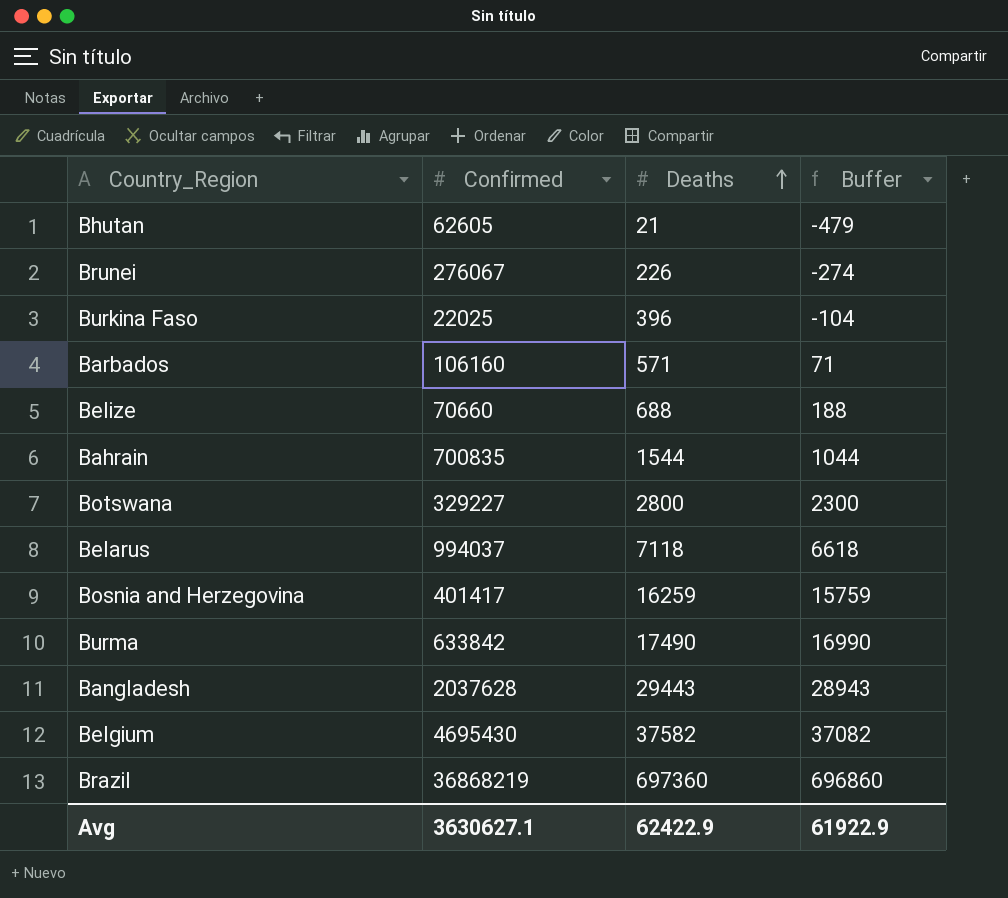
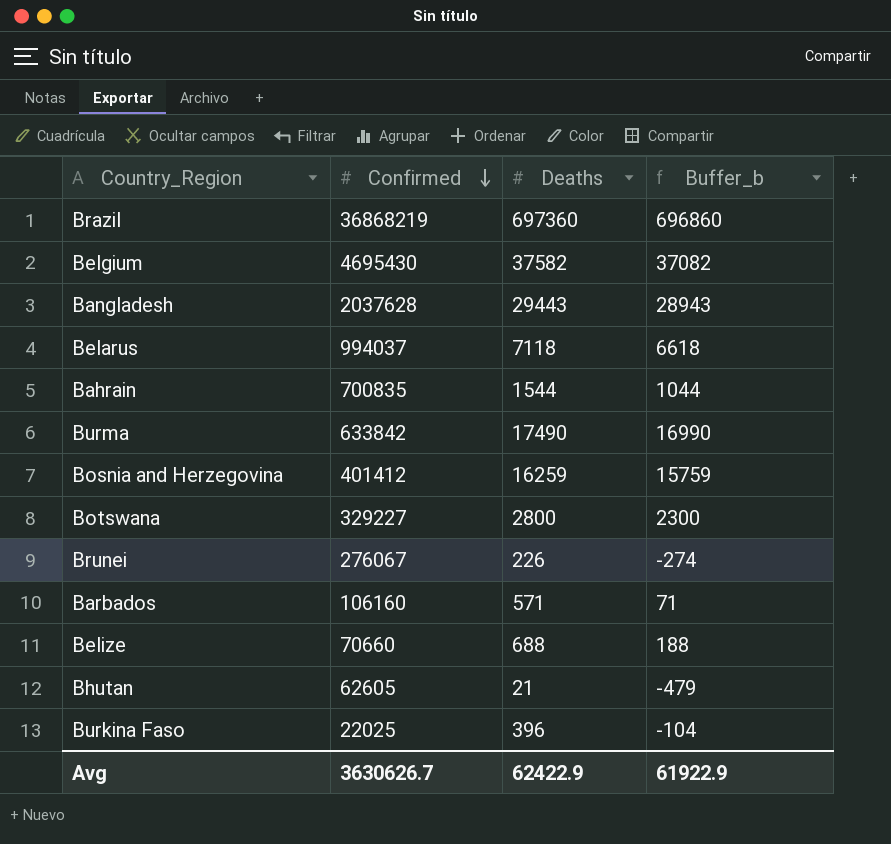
row order: Deaths ascending -> Confirmed descending
column name: Buffer -> Buffer_b
Bosnia and Herzegovina | Confirmed: 401417 -> 401412
Avg | Confirmed: 3630627.1 -> 3630626.7

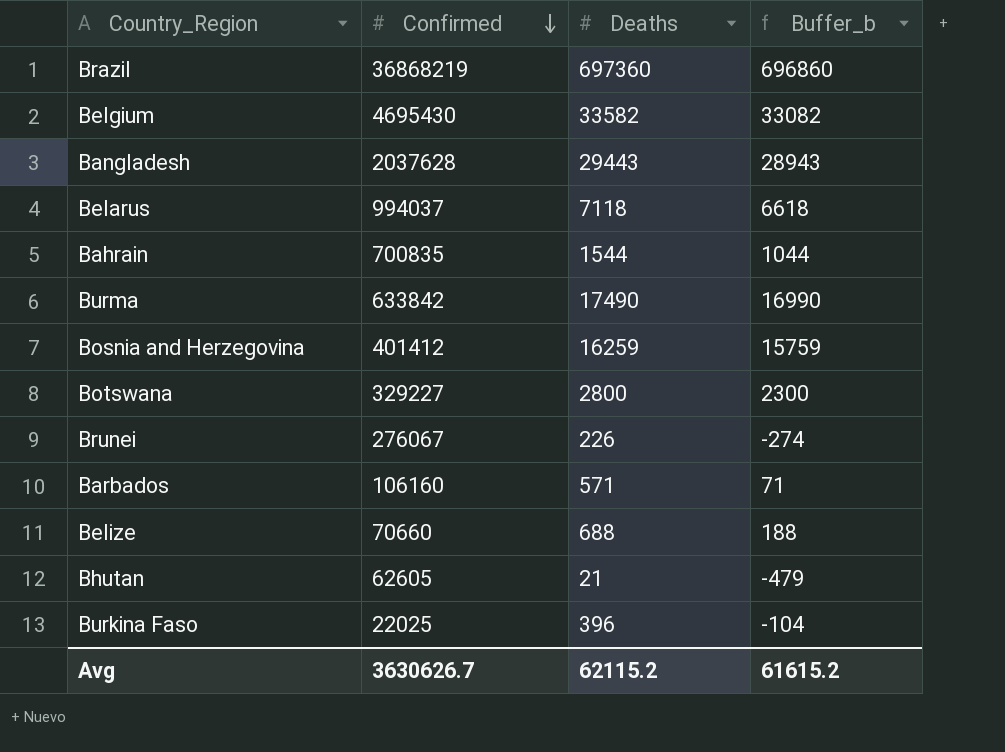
Belgium | Deaths: 37582 -> 33582
Belgium | Buffer_b: 37082 -> 33082
Avg | Deaths: 62422.9 -> 62115.2
Avg | Buffer_b: 61922.9 -> 61615.2

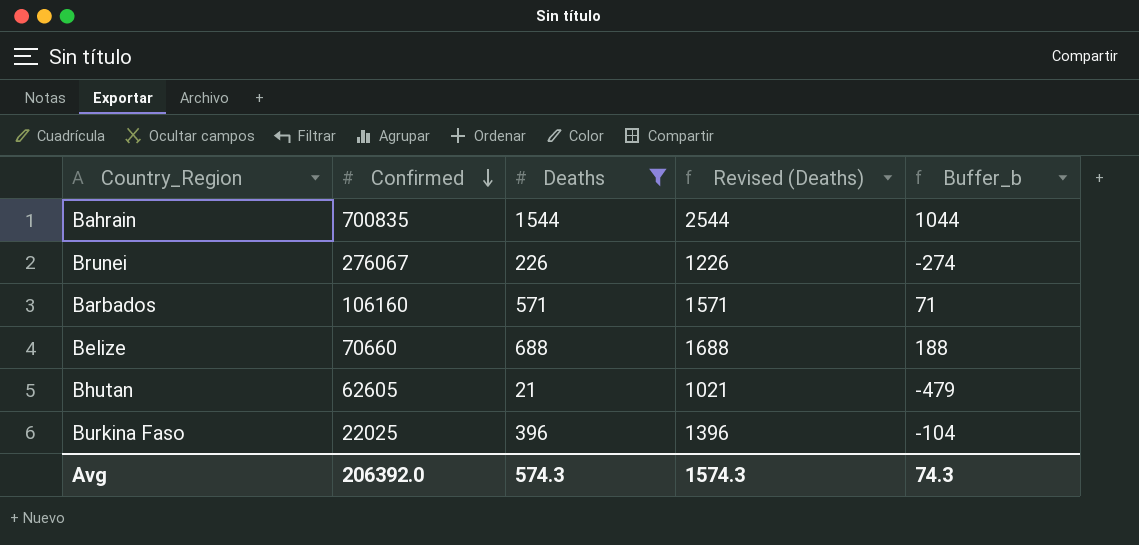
filter: none -> Deaths <= 1544
column Revised (Deaths) | formula: none -> [Deaths] + 1000
Avg | Confirmed: 3630626.7 -> 206392.0
Avg | Deaths: 62115.2 -> 574.3
Avg | Buffer_b: 61615.2 -> 74.3

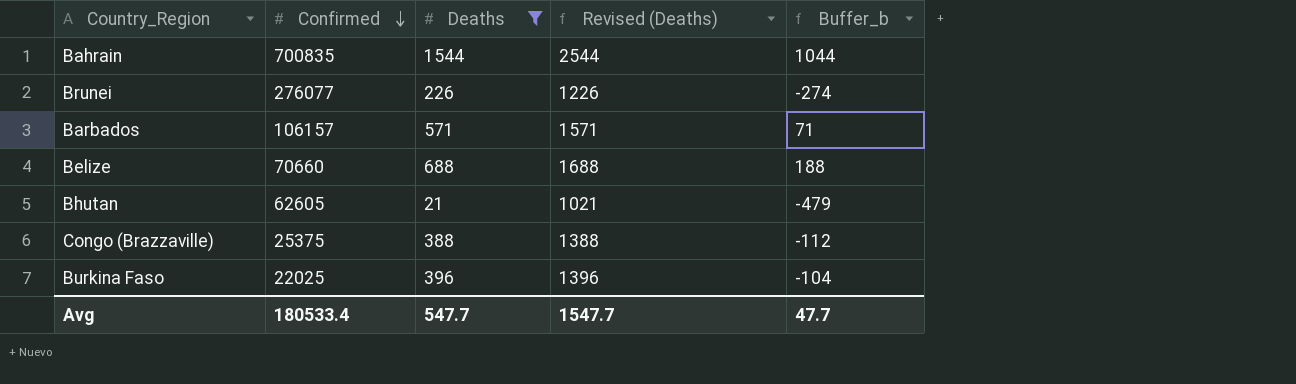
Brunei | Confirmed: 276067 -> 276077
Barbados | Confirmed: 106160 -> 106157
row Congo (Brazzaville): none -> 25375 | 388 | 1388 | -112
Avg | Confirmed: 206392.0 -> 180533.4
Avg | Deaths: 574.3 -> 547.7
Avg | Revised (Deaths): 1574.3 -> 1547.7
Avg | Buffer_b: 74.3 -> 47.7

